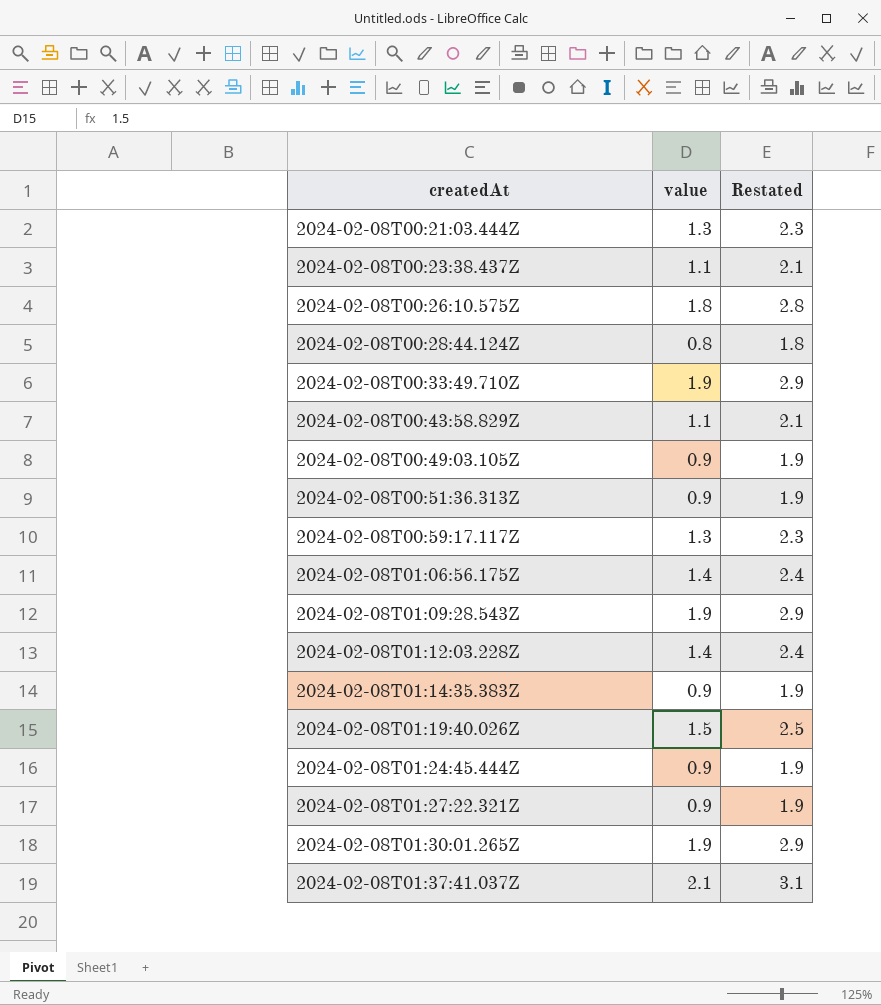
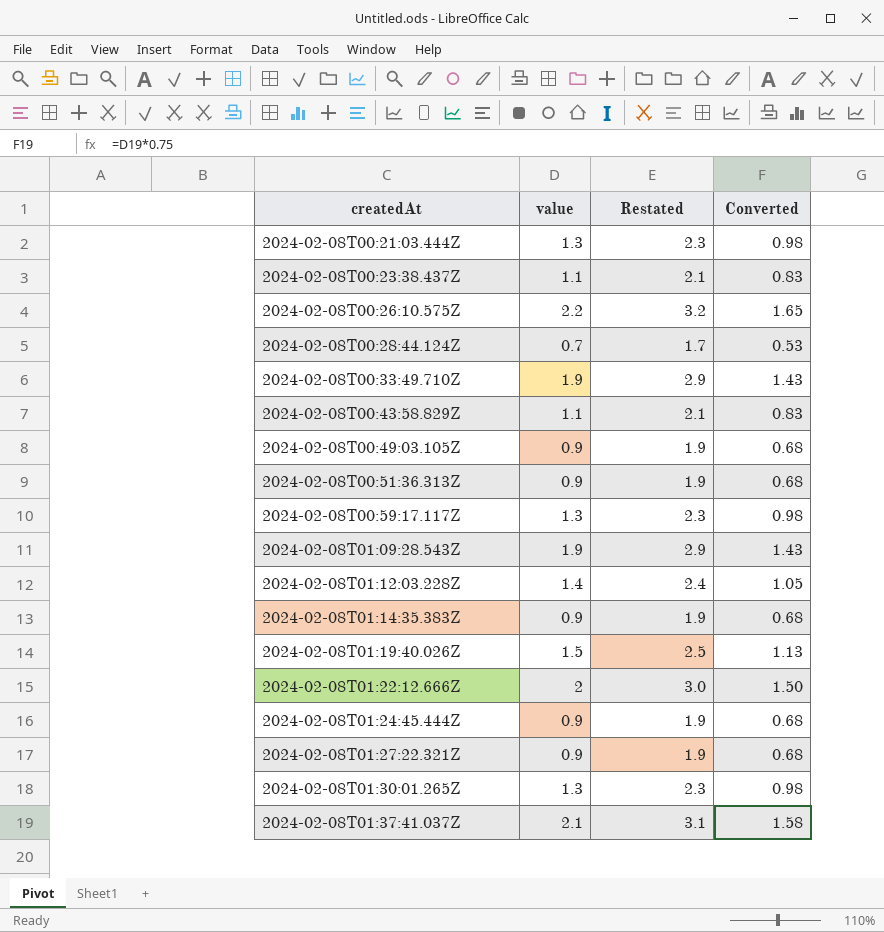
column Converted | formula: none -> [value] * 0.75
row 2024-02-08T01:06:56.175Z: 1.4 | 2.4 -> none
2024-02-08T00:26:10.575Z | value: 1.8 -> 2.2
2024-02-08T00:26:10.575Z | Restated: 2.8 -> 3.2
2024-02-08T00:28:44.124Z | value: 0.8 -> 0.7
2024-02-08T00:28:44.124Z | Restated: 1.8 -> 1.7
row 2024-02-08T01:22:12.666Z: none -> 2 | 3.0 | 1.50
2024-02-08T01:30:01.265Z | value: 1.9 -> 1.3
2024-02-08T01:30:01.265Z | Restated: 2.9 -> 2.3

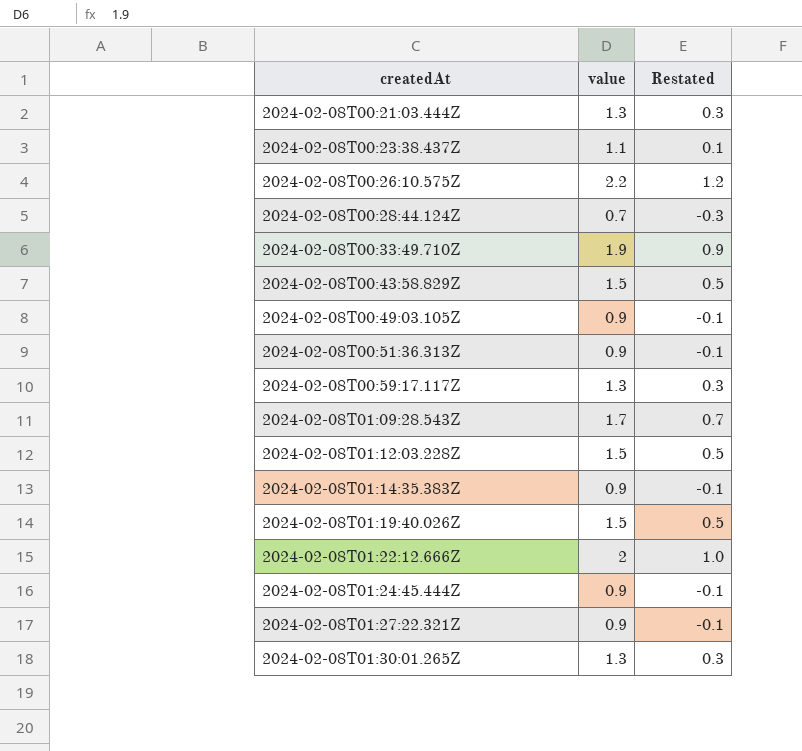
column Converted | formula: [value] * 0.75 -> none
column Restated | formula: [value] + 1 -> [value] - 1
row 2024-02-08T01:37:41.037Z: 2.1 | 3.1 | 1.58 -> none
2024-02-08T00:43:58.829Z | value: 1.1 -> 1.5
2024-02-08T01:09:28.543Z | value: 1.9 -> 1.7
2024-02-08T01:12:03.228Z | value: 1.4 -> 1.5

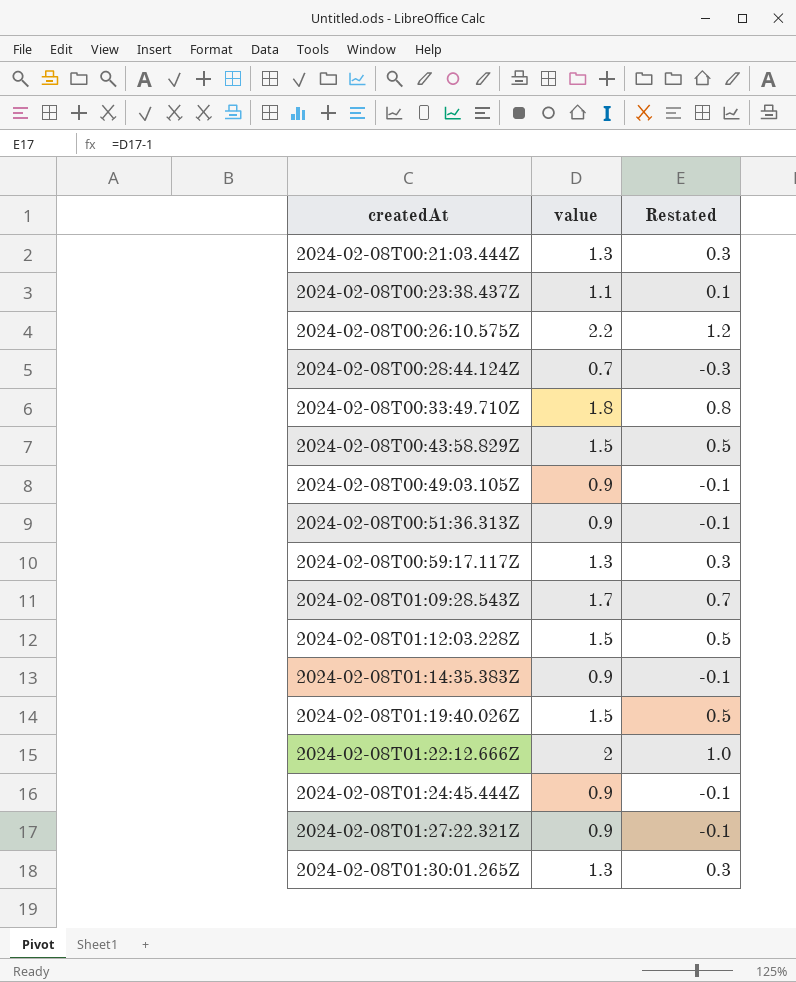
2024-02-08T00:33:49.710Z | value: 1.9 -> 1.8
2024-02-08T00:33:49.710Z | Restated: 0.9 -> 0.8

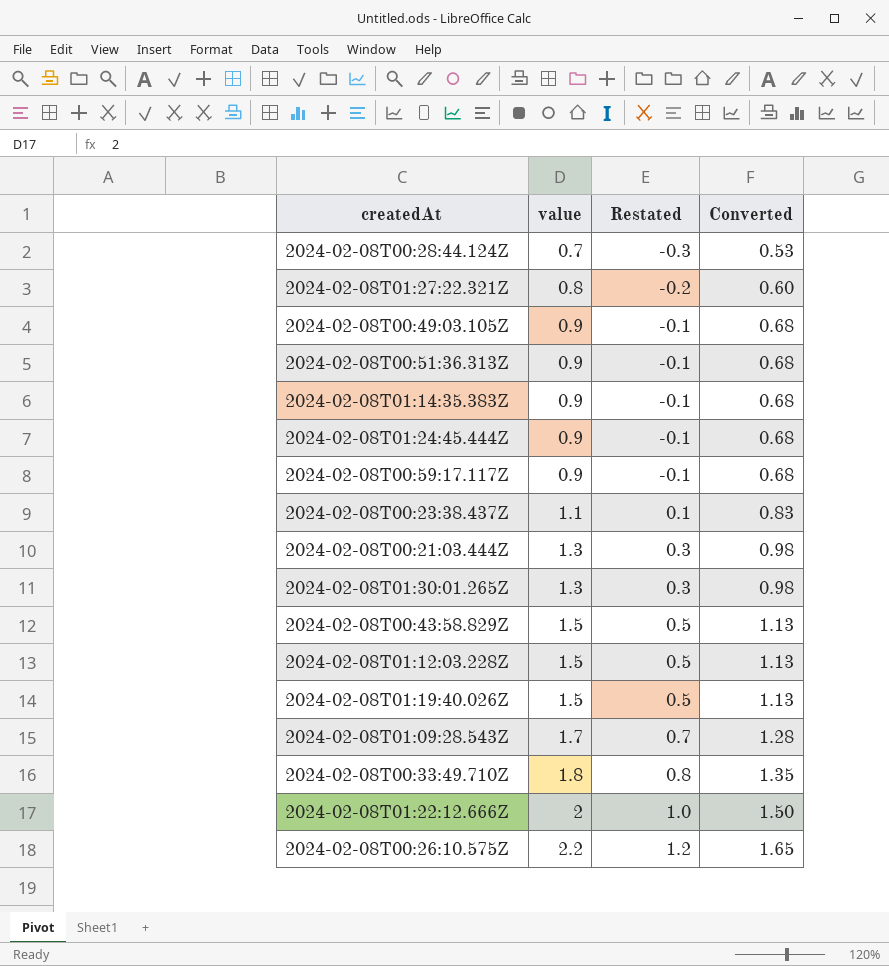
row order: createdAt ascending -> value ascending
column Converted | formula: none -> [value] * 0.75
2024-02-08T01:27:22.321Z | value: 0.9 -> 0.8
2024-02-08T01:27:22.321Z | Restated: -0.1 -> -0.2
2024-02-08T00:59:17.117Z | value: 1.3 -> 0.9
2024-02-08T00:59:17.117Z | Restated: 0.3 -> -0.1

